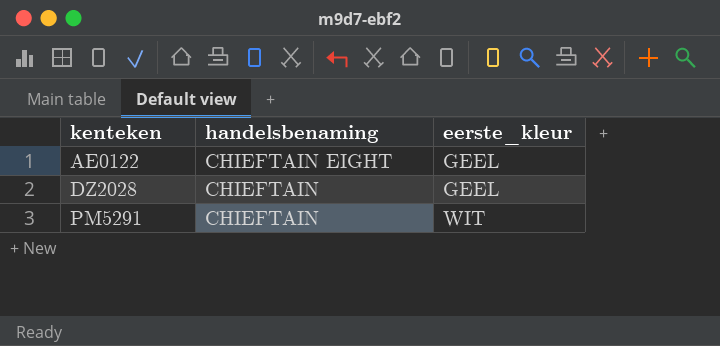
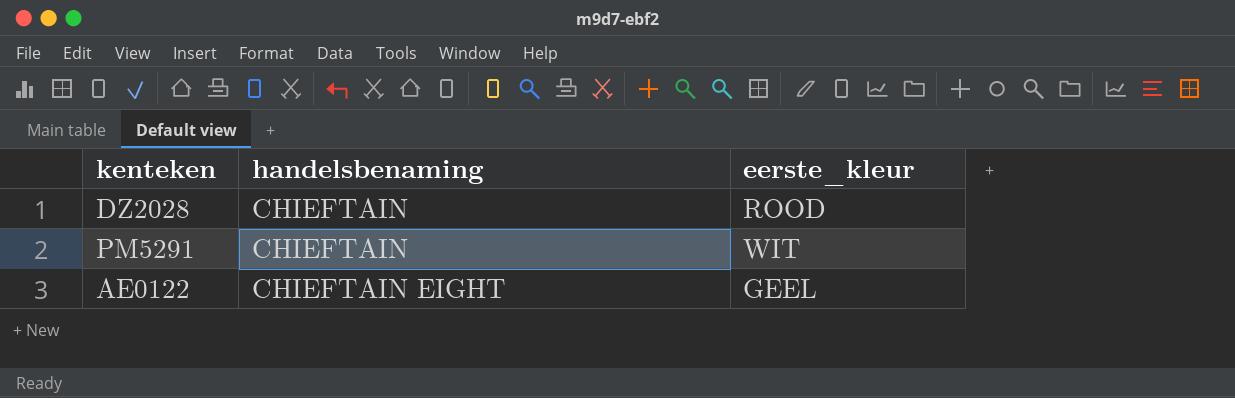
row order: kenteken ascending -> handelsbenaming ascending
DZ2028 | eerste_kleur: GEEL -> ROOD

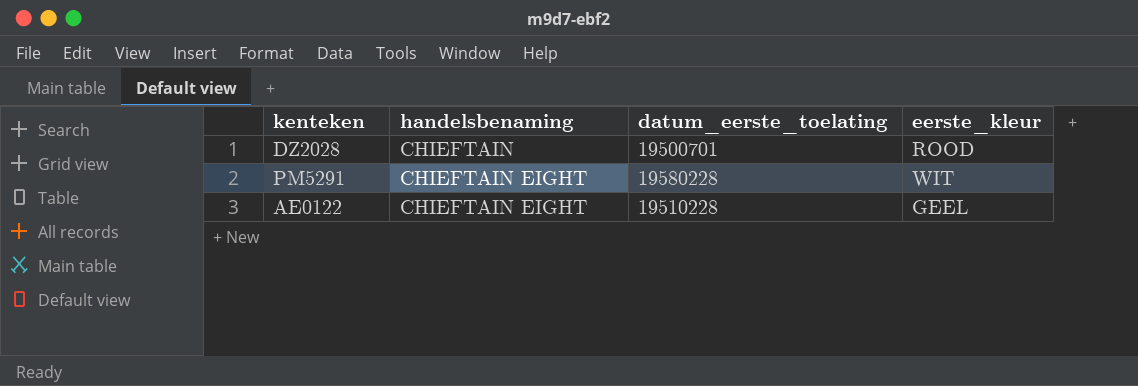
column datum_eerste_toelating | position: none -> 3
PM5291 | handelsbenaming: CHIEFTAIN -> CHIEFTAIN EIGHT

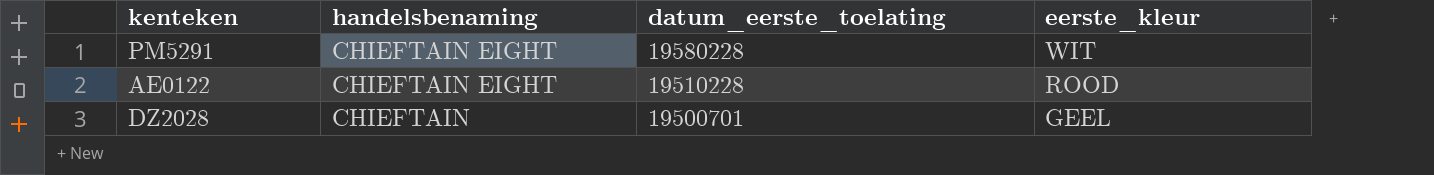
row order: handelsbenaming ascending -> handelsbenaming descending
AE0122 | eerste_kleur: GEEL -> ROOD
DZ2028 | eerste_kleur: ROOD -> GEEL

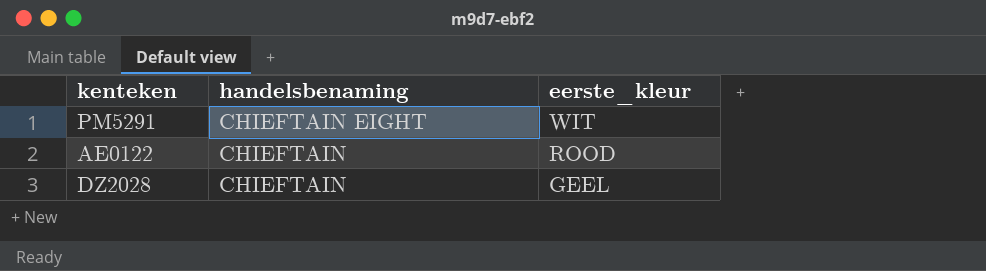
column datum_eerste_toelating | position: 3 -> none
AE0122 | handelsbenaming: CHIEFTAIN EIGHT -> CHIEFTAIN

